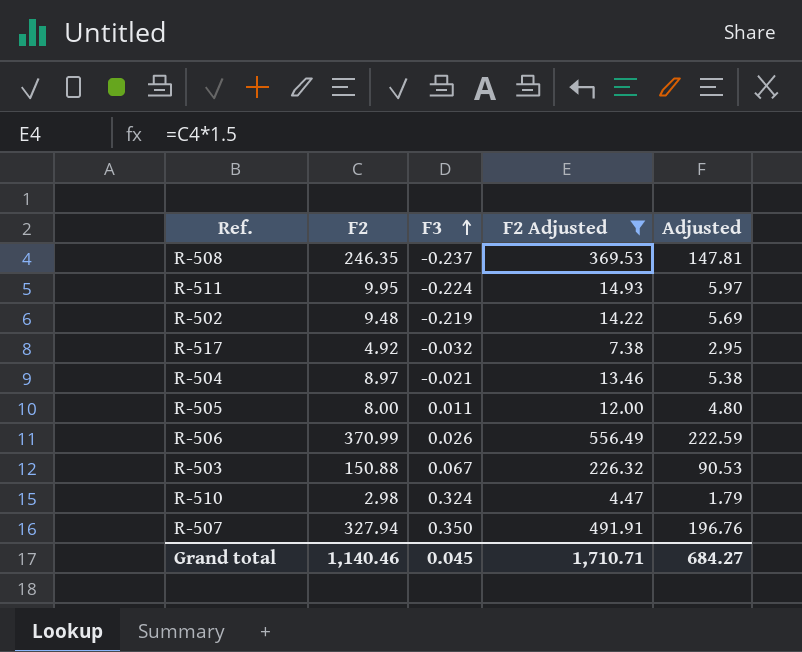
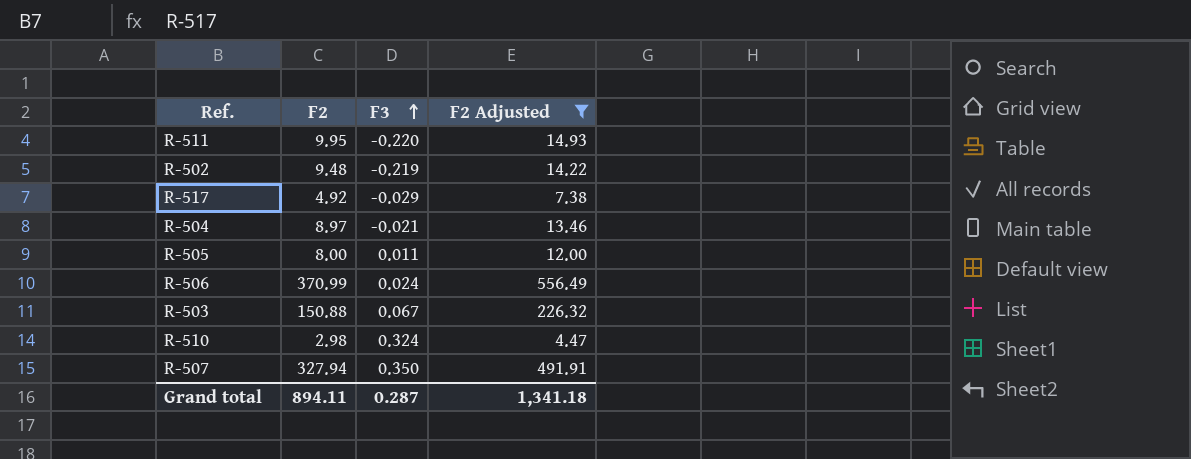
column Adjusted | formula: [F2] * 0.6 -> none
row R-508: 246.35 | -0.237 | 369.53 | 147.81 -> none
R-511 | F3: -0.224 -> -0.220
R-517 | F3: -0.032 -> -0.029
R-506 | F3: 0.026 -> 0.024
Grand total | F2: 1,140.46 -> 894.11
Grand total | F3: 0.045 -> 0.287
Grand total | F2 Adjusted: 1,710.71 -> 1,341.18

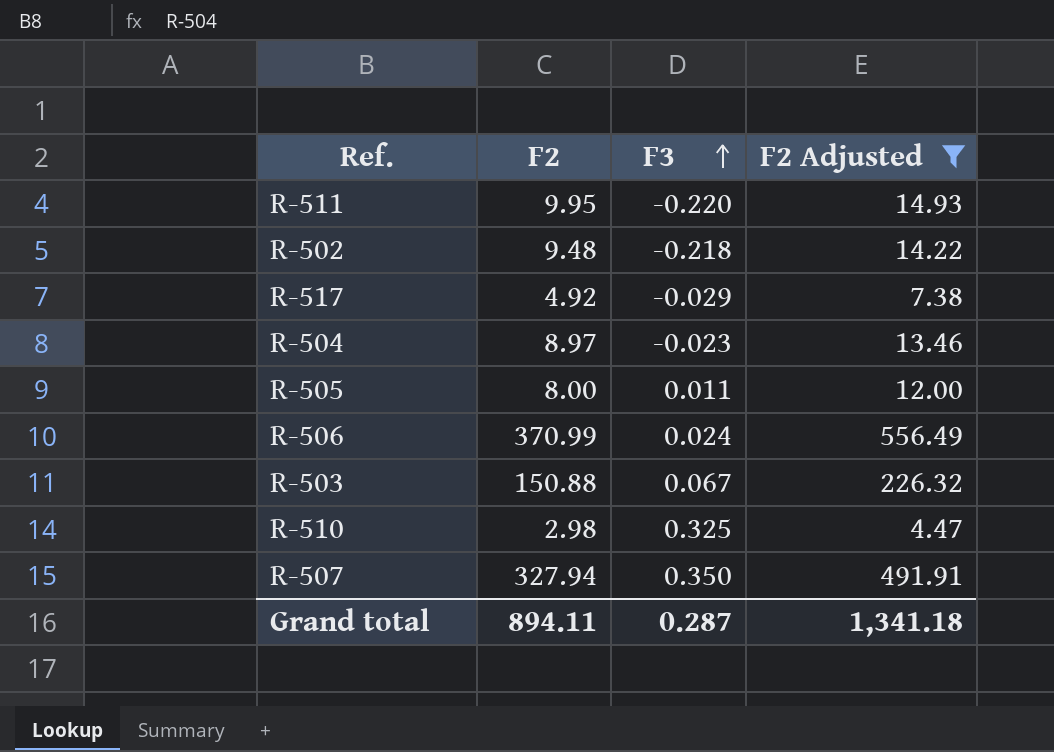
R-502 | F3: -0.219 -> -0.218
R-504 | F3: -0.021 -> -0.023
R-510 | F3: 0.324 -> 0.325

